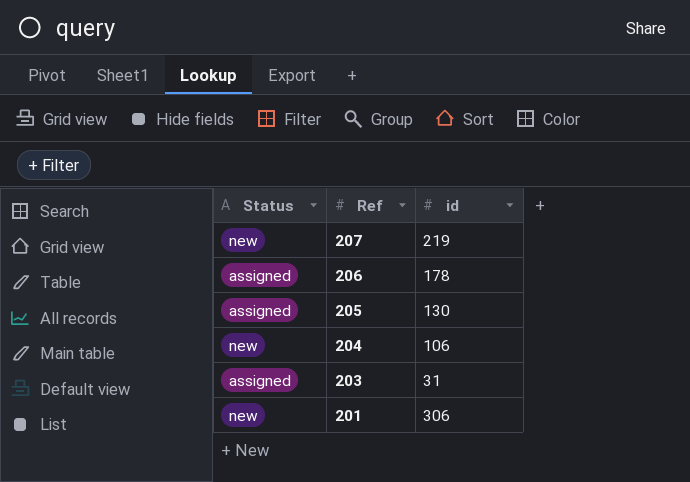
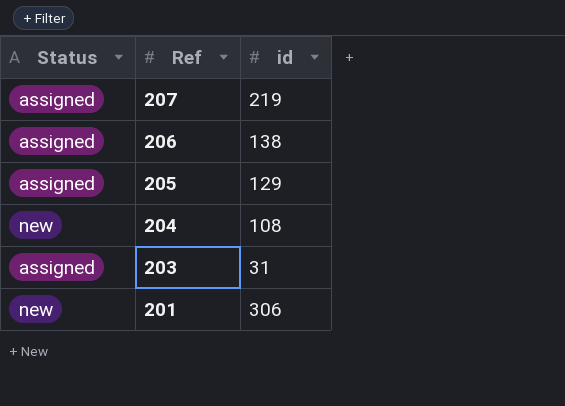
207 | Status: new -> assigned
206 | id: 178 -> 138
205 | id: 130 -> 129
204 | id: 106 -> 108

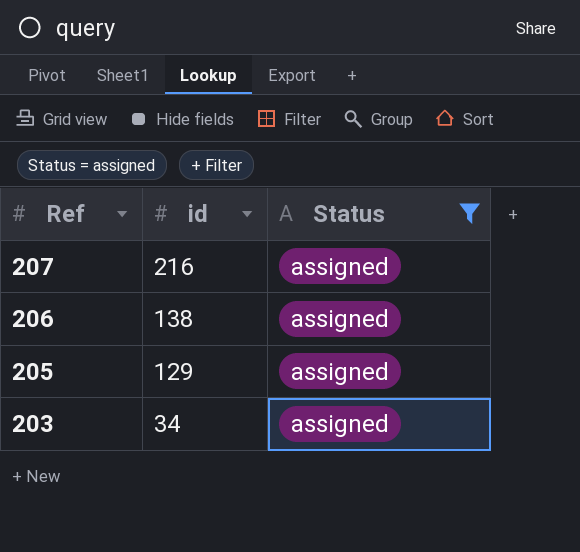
filter: none -> Status = assigned
column Status | position: 1 -> 3
207 | id: 219 -> 216
203 | id: 31 -> 34

